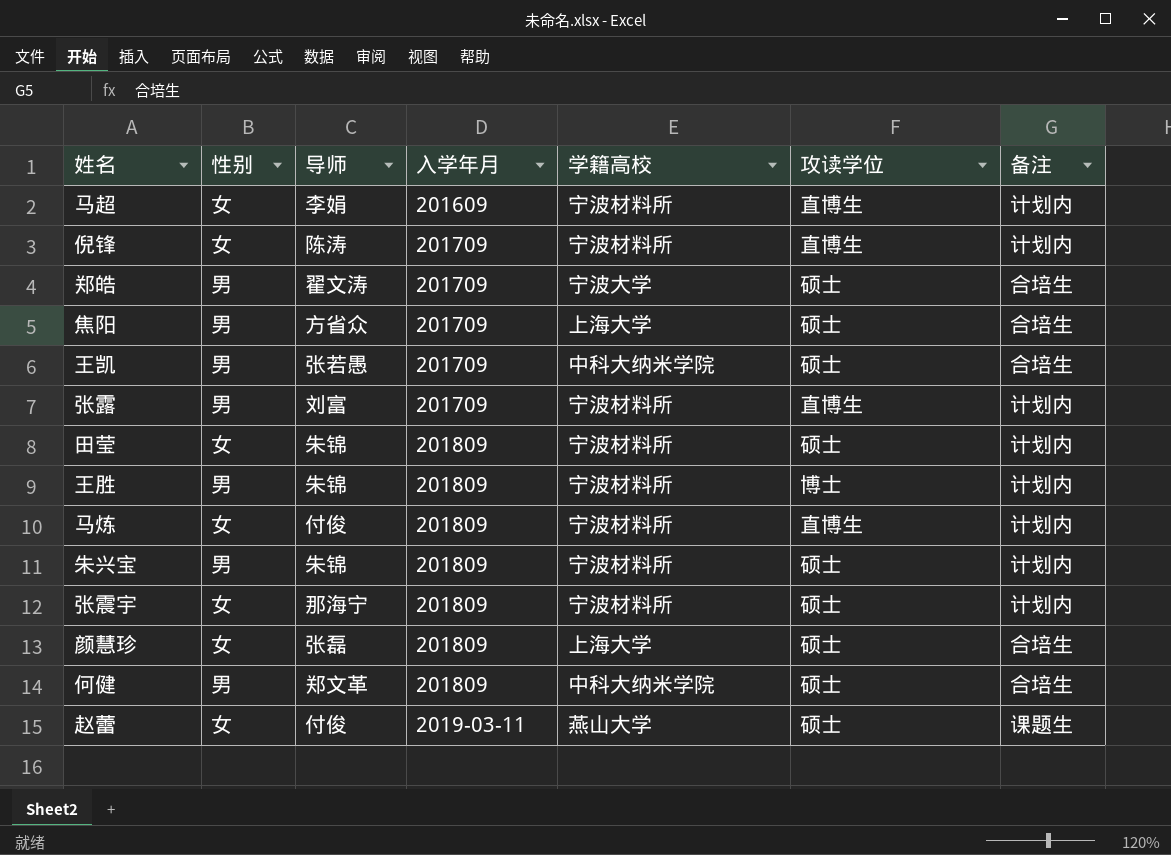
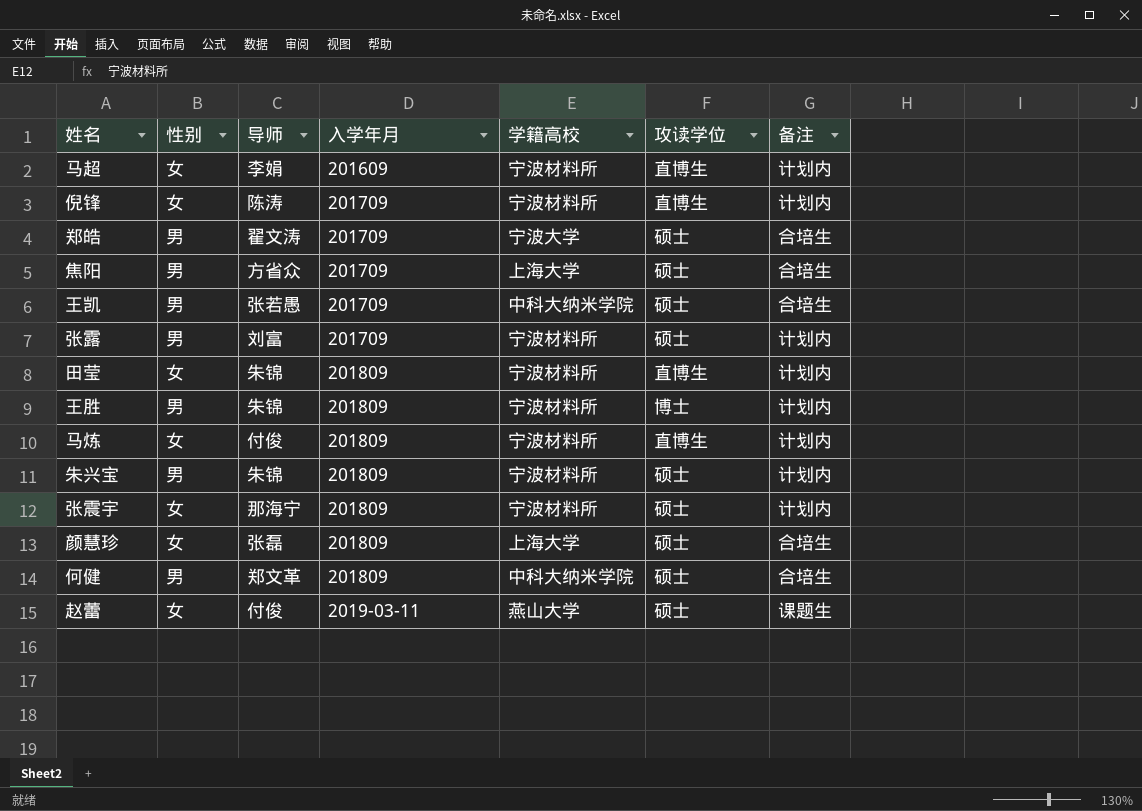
张露 | 攻读学位: 直博生 -> 硕士
田莹 | 攻读学位: 硕士 -> 直博生

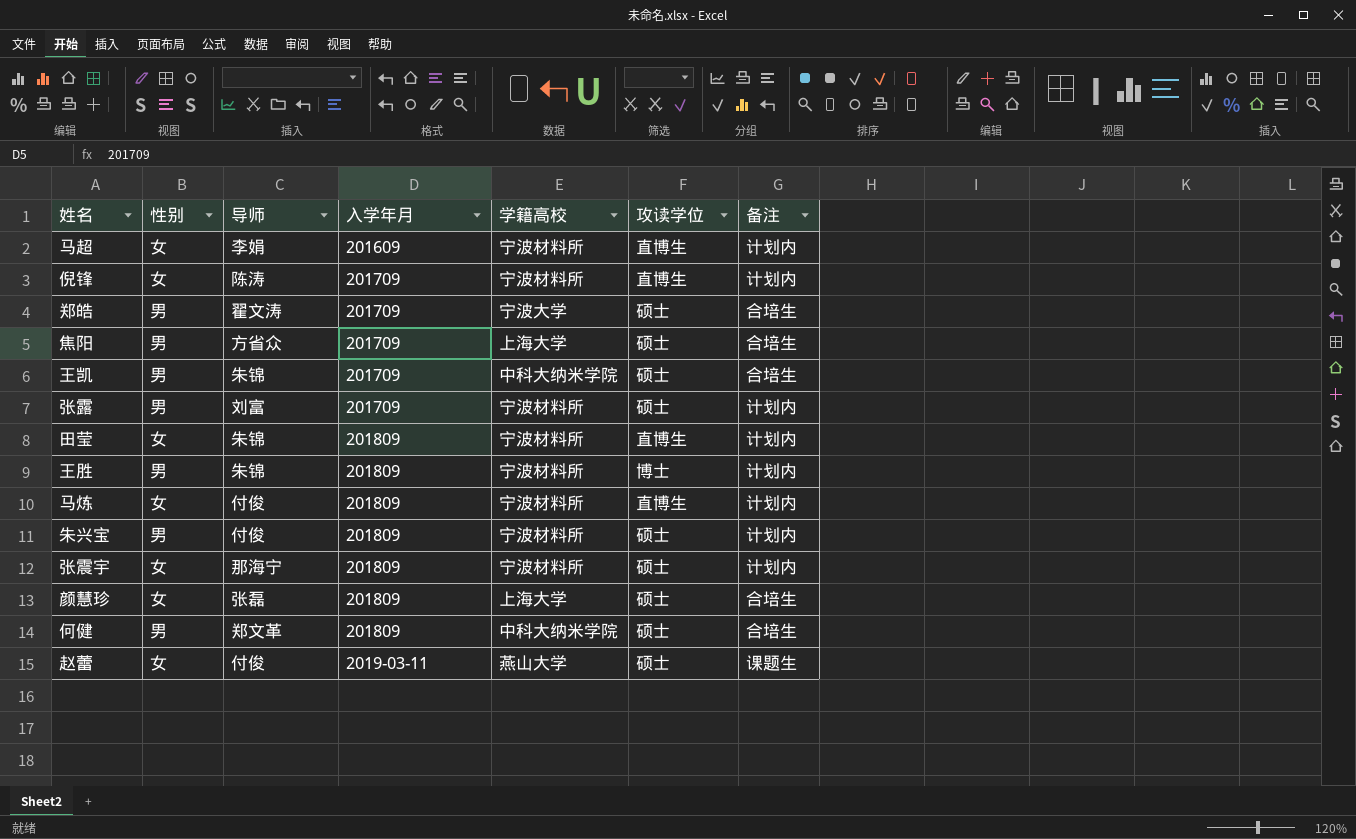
王凯 | 导师: 张若愚 -> 朱锦
朱兴宝 | 导师: 朱锦 -> 付俊

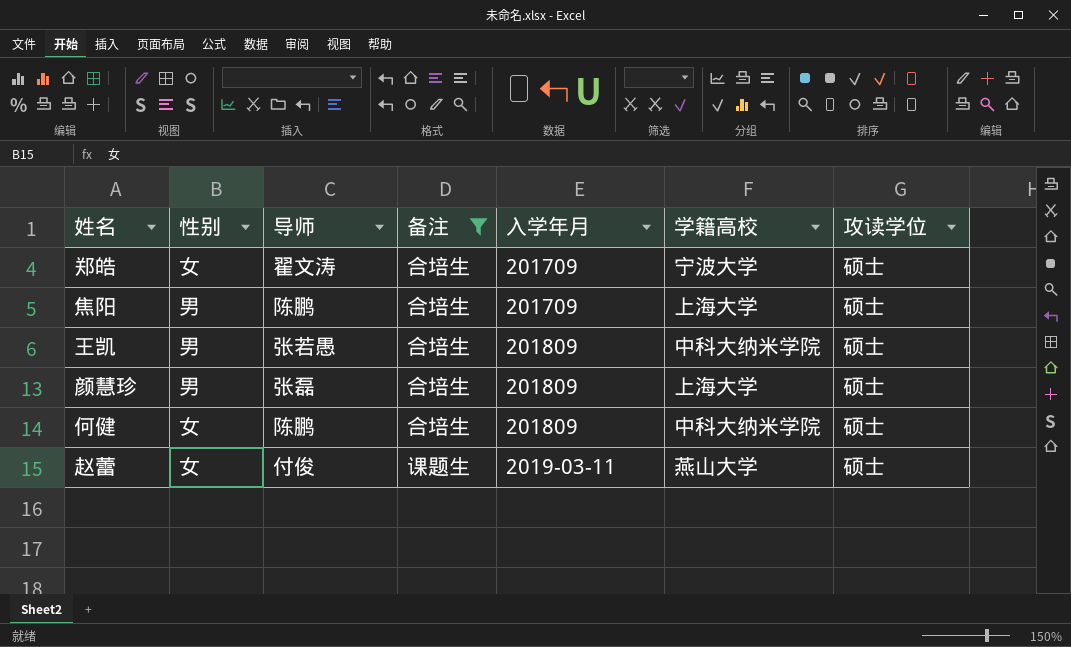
filter: none -> 备注 != 计划内
column 备注 | position: 7 -> 4
郑皓 | 性别: 男 -> 女
焦阳 | 导师: 方省众 -> 陈鹏
王凯 | 导师: 朱锦 -> 张若愚
王凯 | 入学年月: 201709 -> 201809
颜慧珍 | 性别: 女 -> 男
何健 | 性别: 男 -> 女
何健 | 导师: 郑文革 -> 陈鹏

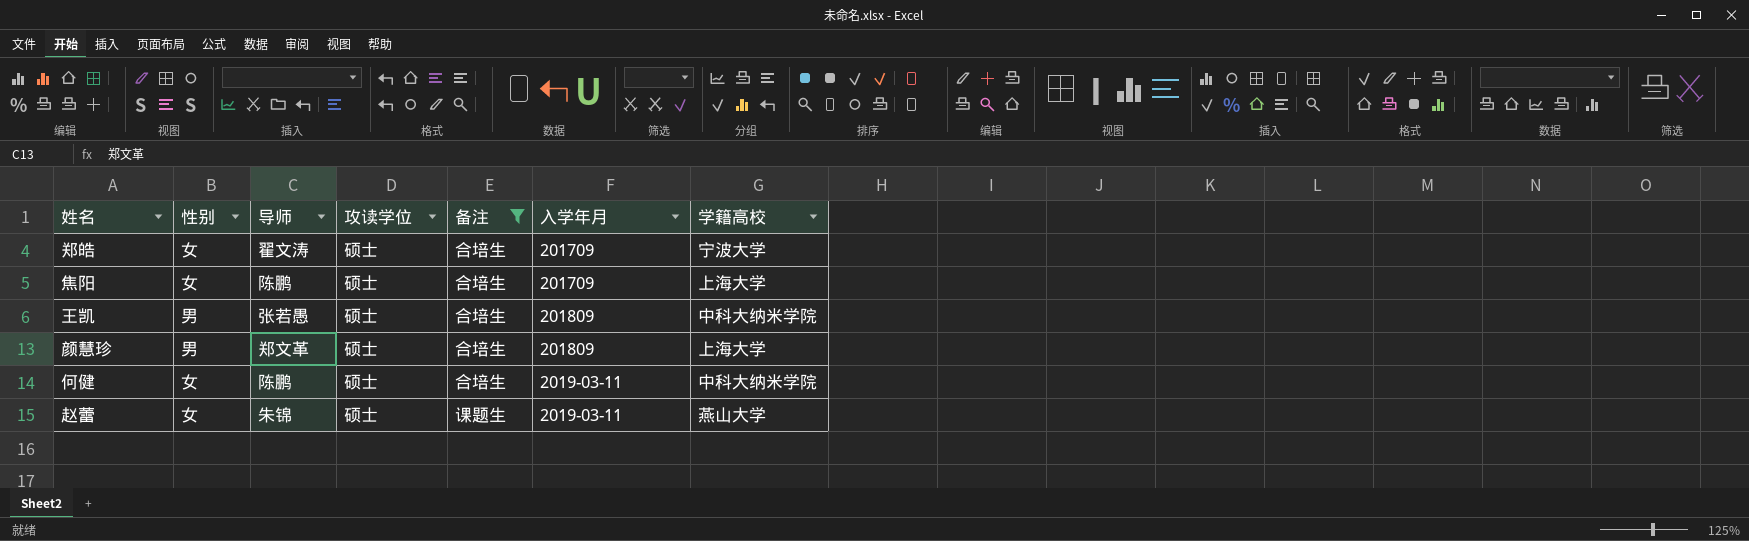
column 攻读学位 | position: 7 -> 4
焦阳 | 性别: 男 -> 女
颜慧珍 | 导师: 张磊 -> 郑文革
何健 | 入学年月: 201809 -> 2019-03-11
赵蕾 | 导师: 付俊 -> 朱锦

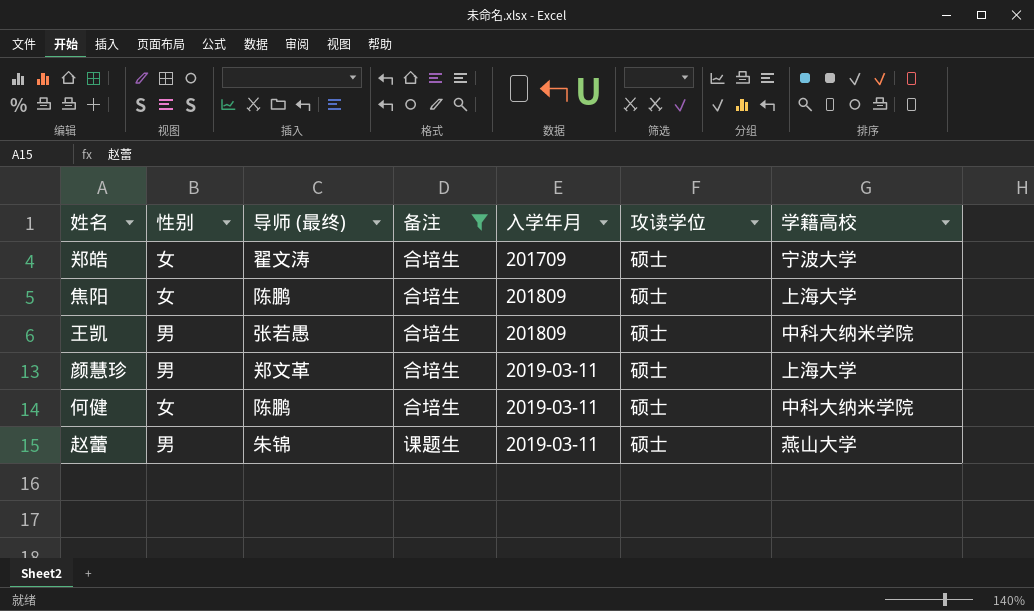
column name: 导师 -> 导师 (最终)
column 攻读学位 | position: 4 -> 6
焦阳 | 入学年月: 201709 -> 201809
颜慧珍 | 入学年月: 201809 -> 2019-03-11
赵蕾 | 性别: 女 -> 男

